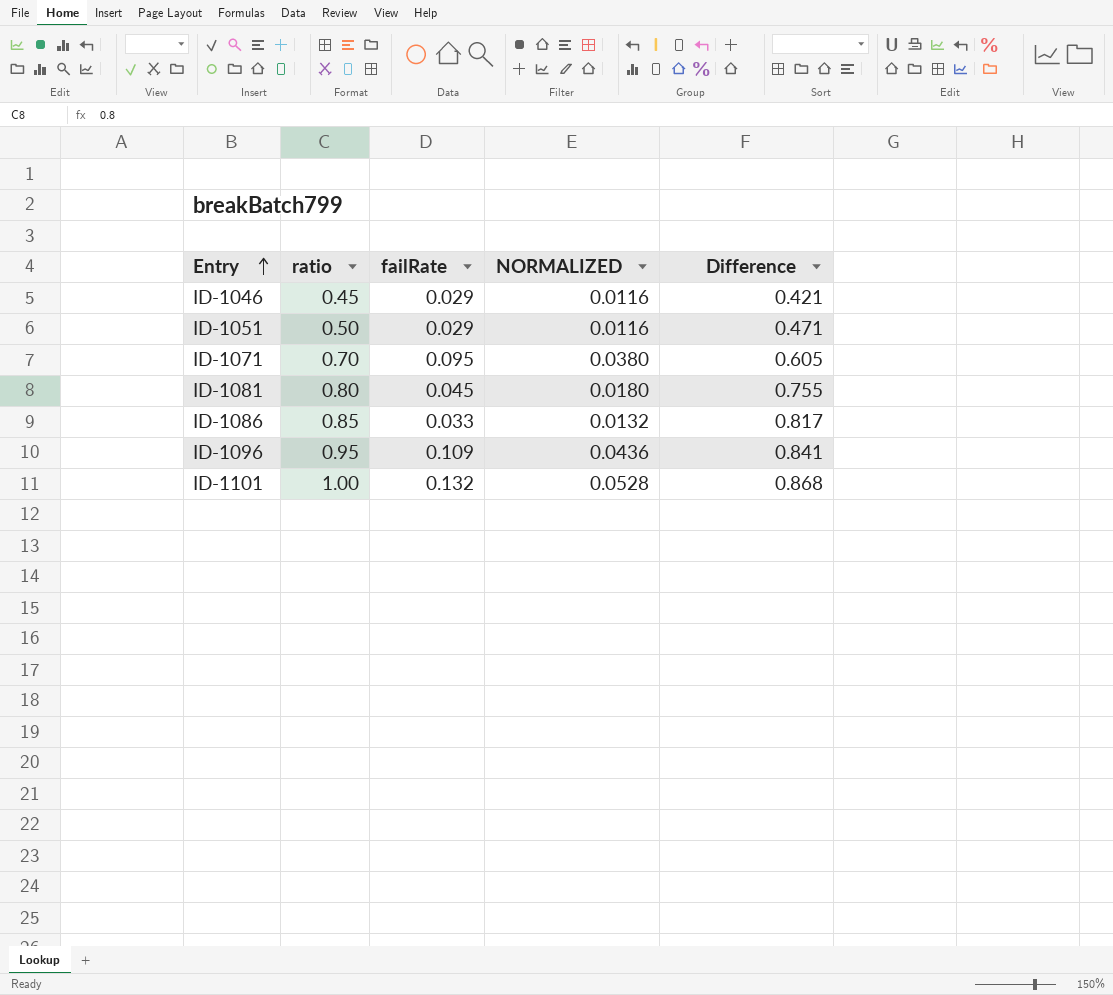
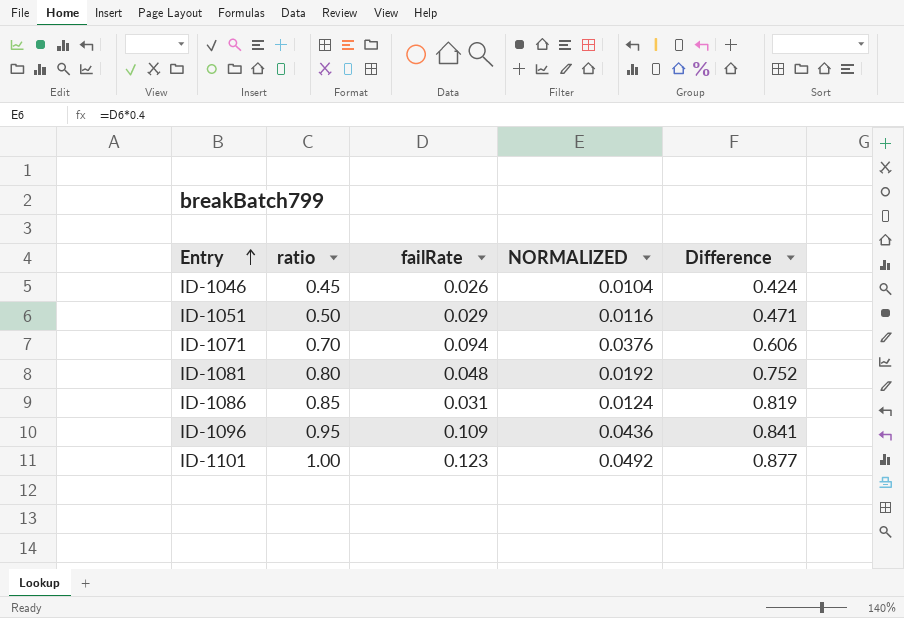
ID-1046 | failRate: 0.029 -> 0.026
ID-1046 | NORMALIZED: 0.0116 -> 0.0104
ID-1046 | Difference: 0.421 -> 0.424
ID-1071 | failRate: 0.095 -> 0.094
ID-1071 | NORMALIZED: 0.0380 -> 0.0376
ID-1071 | Difference: 0.605 -> 0.606
ID-1081 | failRate: 0.045 -> 0.048
ID-1081 | NORMALIZED: 0.0180 -> 0.0192
ID-1081 | Difference: 0.755 -> 0.752
ID-1086 | failRate: 0.033 -> 0.031
ID-1086 | NORMALIZED: 0.0132 -> 0.0124
ID-1086 | Difference: 0.817 -> 0.819
ID-1101 | failRate: 0.132 -> 0.123
ID-1101 | NORMALIZED: 0.0528 -> 0.0492
ID-1101 | Difference: 0.868 -> 0.877

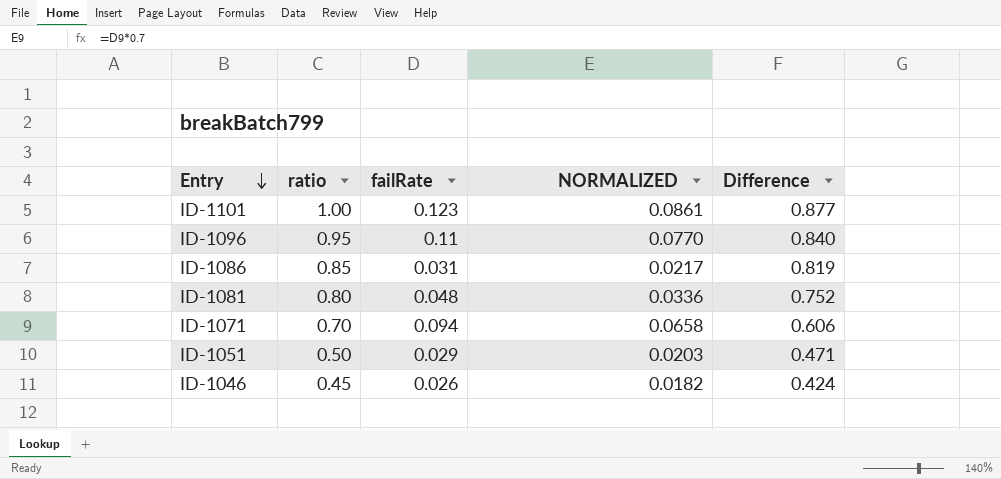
row order: Entry ascending -> Entry descending
column NORMALIZED | formula: [failRate] * 0.4 -> [failRate] * 0.7
ID-1096 | failRate: 0.109 -> 0.11
ID-1096 | Difference: 0.841 -> 0.840

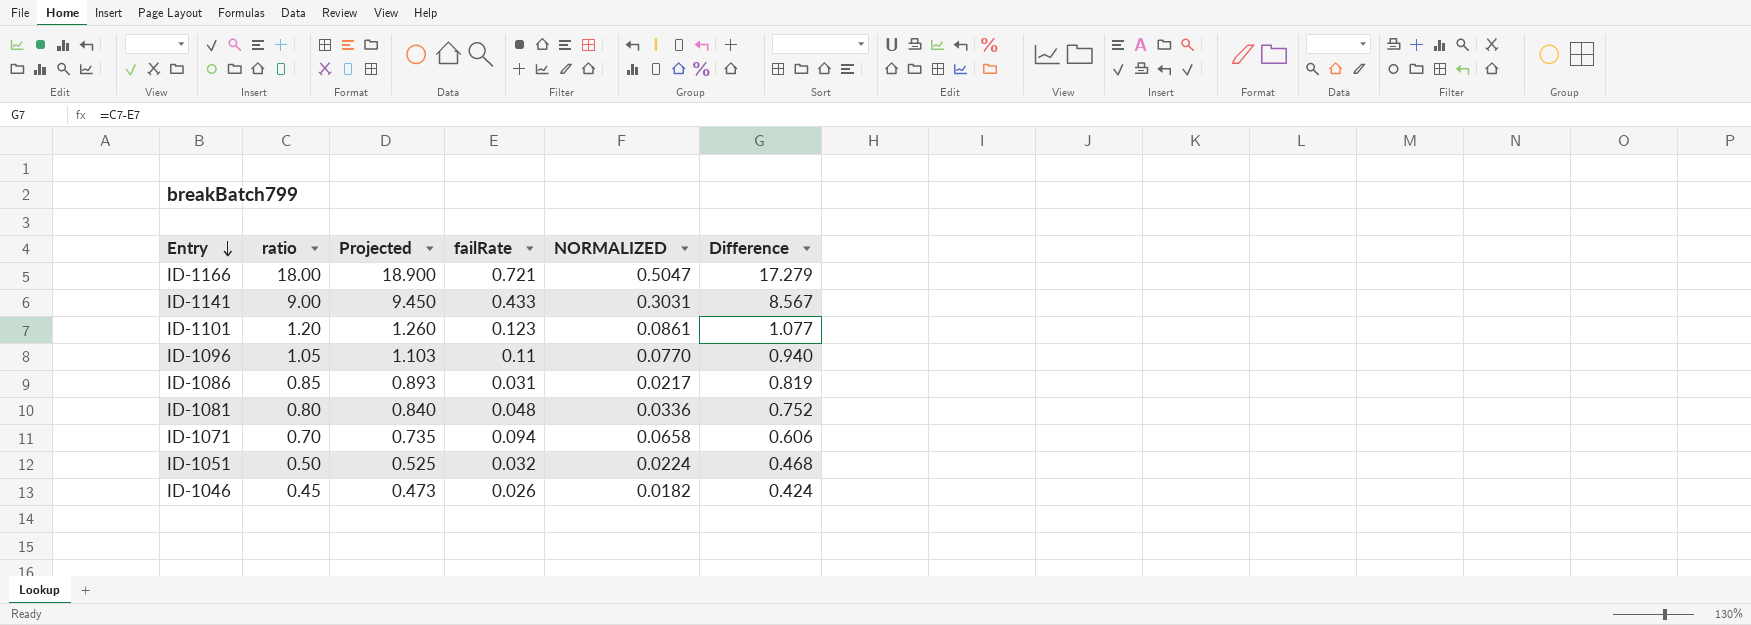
column Projected | formula: none -> [ratio] * 1.05
row ID-1166: none -> 18.00 | 18.900 | 0.721 | 0.5047 | 17.279
row ID-1141: none -> 9.00 | 9.450 | 0.433 | 0.3031 | 8.567
ID-1101 | ratio: 1.00 -> 1.20
ID-1101 | Difference: 0.877 -> 1.077
ID-1096 | ratio: 0.95 -> 1.05
ID-1096 | Difference: 0.840 -> 0.940
ID-1051 | failRate: 0.029 -> 0.032
ID-1051 | NORMALIZED: 0.0203 -> 0.0224
ID-1051 | Difference: 0.471 -> 0.468

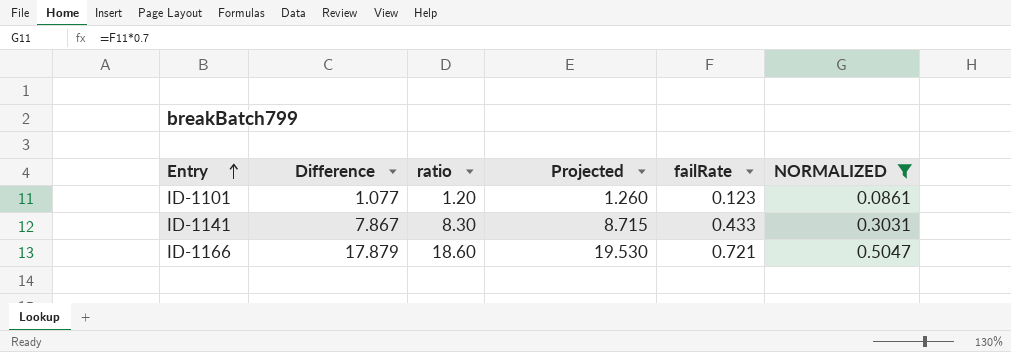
filter: none -> NORMALIZED >= 0.0861
row order: Entry descending -> Entry ascending
column Difference | position: 6 -> 2
ID-1141 | Difference: 8.567 -> 7.867
ID-1141 | ratio: 9.00 -> 8.30
ID-1141 | Projected: 9.450 -> 8.715
ID-1166 | Difference: 17.279 -> 17.879
ID-1166 | ratio: 18.00 -> 18.60
ID-1166 | Projected: 18.900 -> 19.530

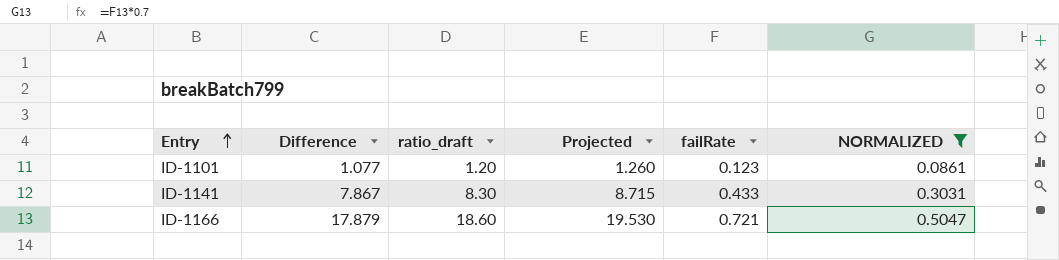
column name: ratio -> ratio_draft

